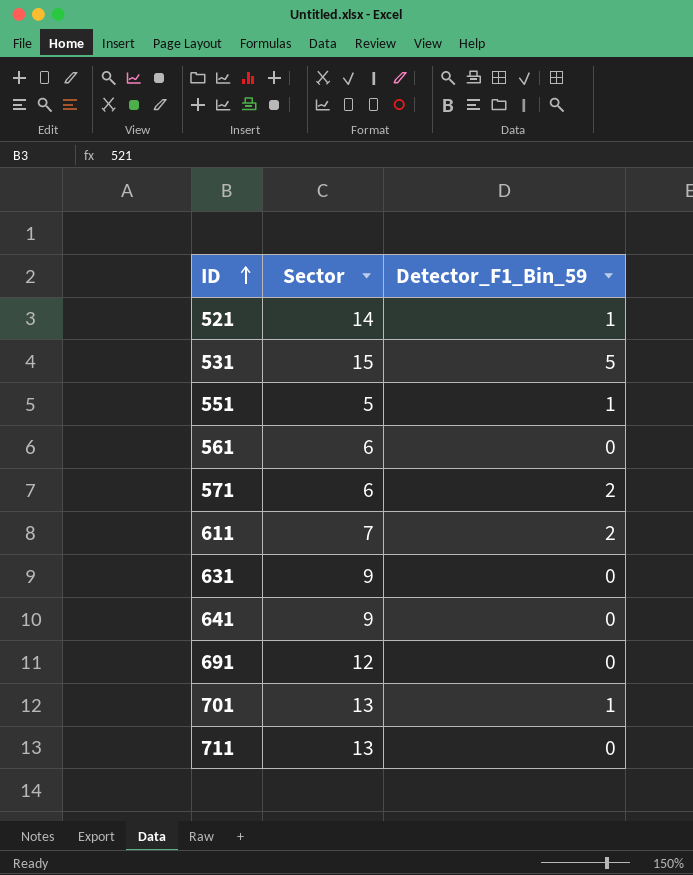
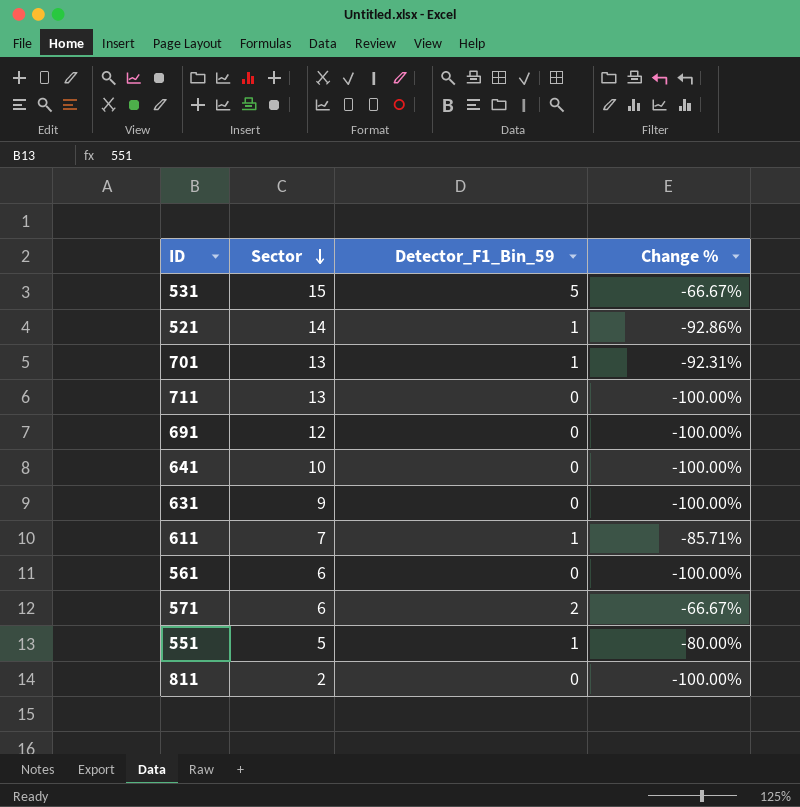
row order: ID ascending -> Sector descending
column Change % | formula: none -> ([Detector_F1_Bin_59] - [Sector]) / [Sector]
641 | Sector: 9 -> 10
611 | Detector_F1_Bin_59: 2 -> 1
row 811: none -> 2 | 0 | -100.00%

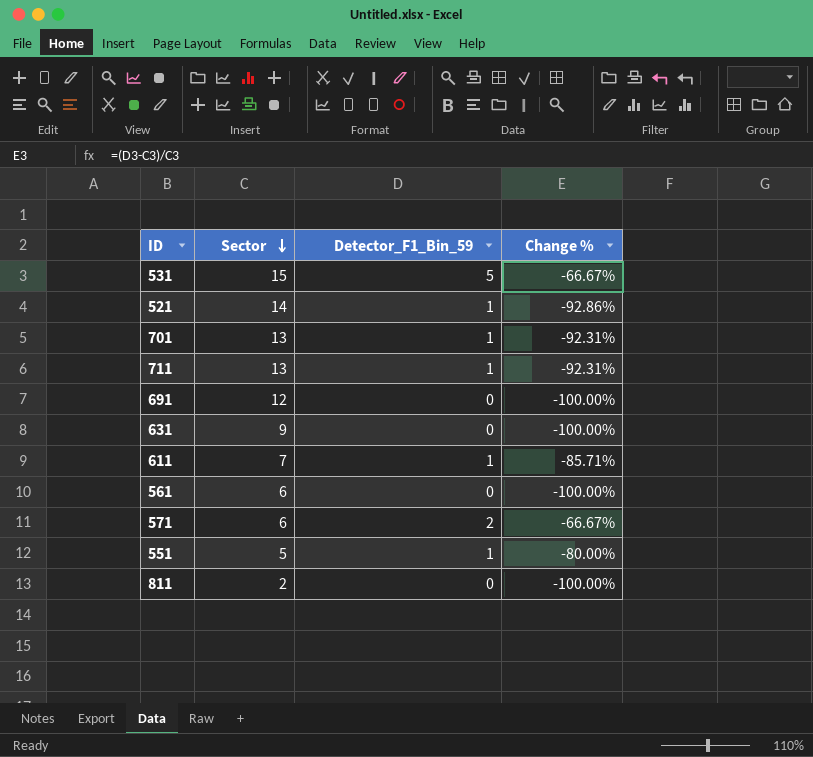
row 641: 10 | 0 | -100.00% -> none
711 | Detector_F1_Bin_59: 0 -> 1
711 | Change %: -100.00% -> -92.31%

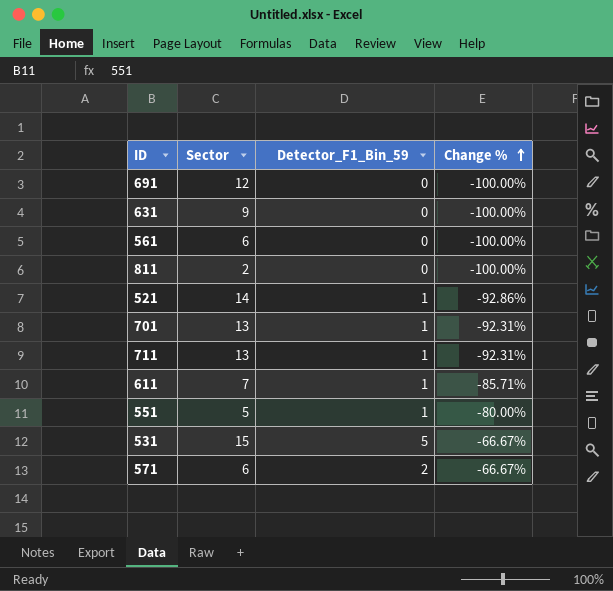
row order: Sector descending -> Change % ascending

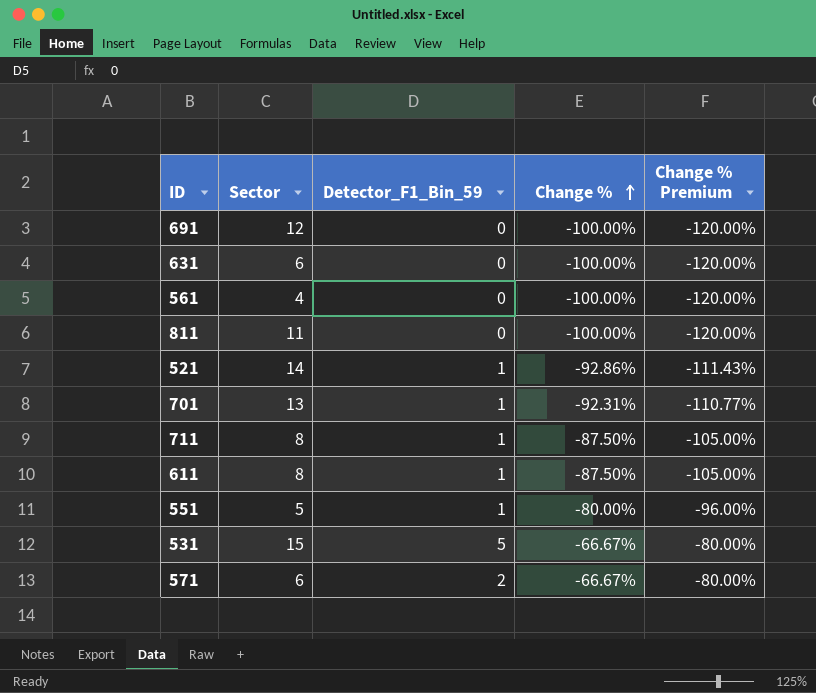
column Change % Premium | formula: none -> [Change %] * 1.2
631 | Sector: 9 -> 6
561 | Sector: 6 -> 4
811 | Sector: 2 -> 11
711 | Sector: 13 -> 8
711 | Change %: -92.31% -> -87.50%
611 | Sector: 7 -> 8
611 | Change %: -85.71% -> -87.50%

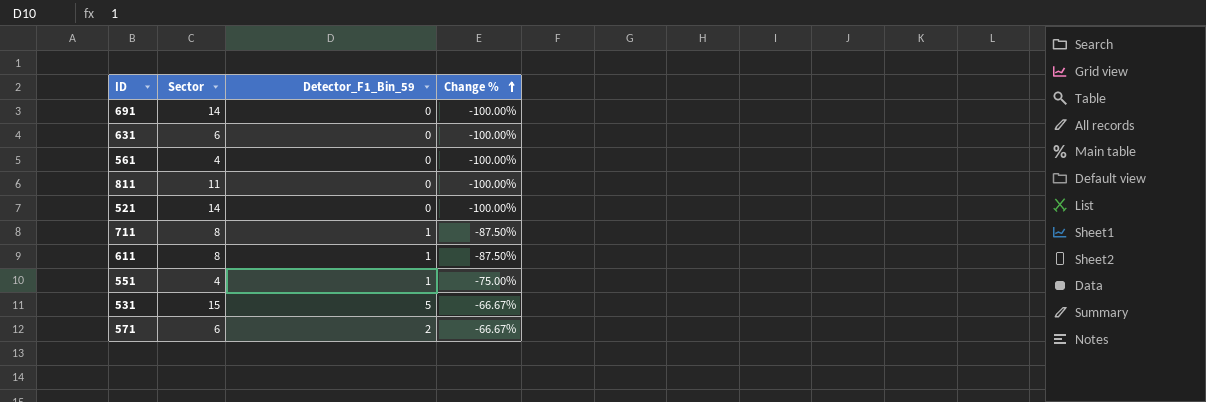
column Change % Premium | formula: [Change %] * 1.2 -> none
row 701: 13 | 1 | -92.31% | -110.77% -> none
691 | Sector: 12 -> 14
521 | Detector_F1_Bin_59: 1 -> 0
521 | Change %: -92.86% -> -100.00%
551 | Sector: 5 -> 4
551 | Change %: -80.00% -> -75.00%

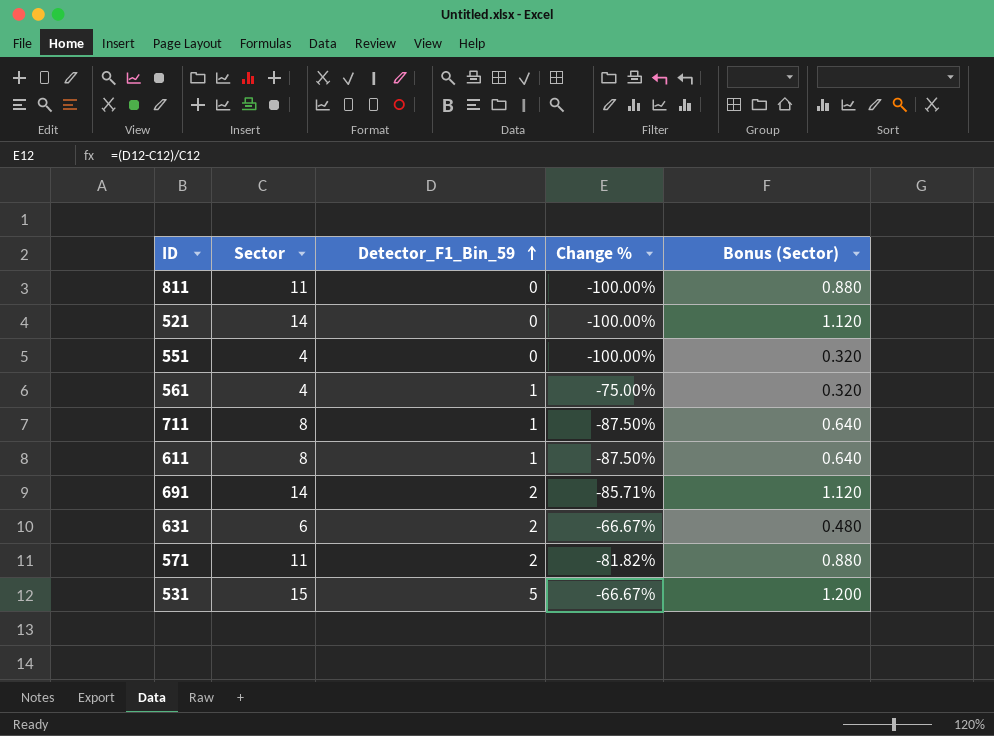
row order: Change % ascending -> Detector_F1_Bin_59 ascending
column Bonus (Sector) | formula: none -> [Sector] * 0.08
551 | Detector_F1_Bin_59: 1 -> 0
551 | Change %: -75.00% -> -100.00%
561 | Detector_F1_Bin_59: 0 -> 1
561 | Change %: -100.00% -> -75.00%
691 | Detector_F1_Bin_59: 0 -> 2
691 | Change %: -100.00% -> -85.71%
631 | Detector_F1_Bin_59: 0 -> 2
631 | Change %: -100.00% -> -66.67%
571 | Sector: 6 -> 11
571 | Change %: -66.67% -> -81.82%

